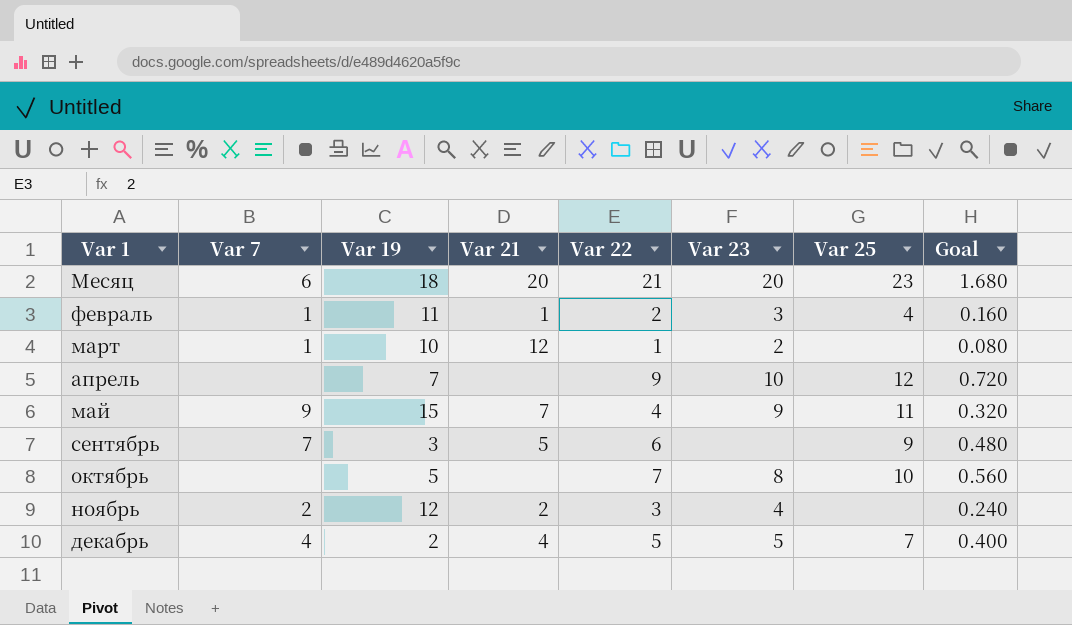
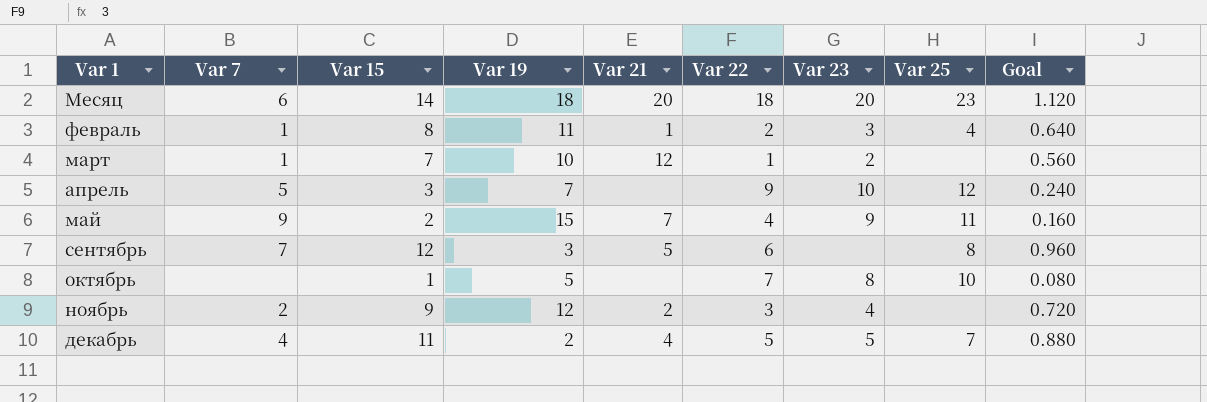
column Var 15 | position: none -> 3
column Goal | formula: [Var 22] * 0.08 -> [Var 15] * 0.08
Месяц | Var 22: 21 -> 18
апрель | Var 7: none -> 5
сентябрь | Var 25: 9 -> 8

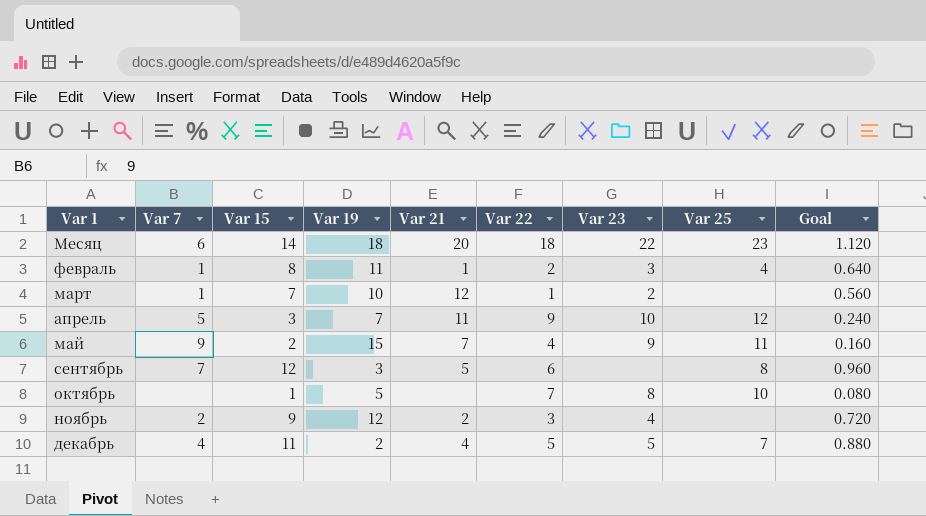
Месяц | Var 23: 20 -> 22
апрель | Var 21: none -> 11

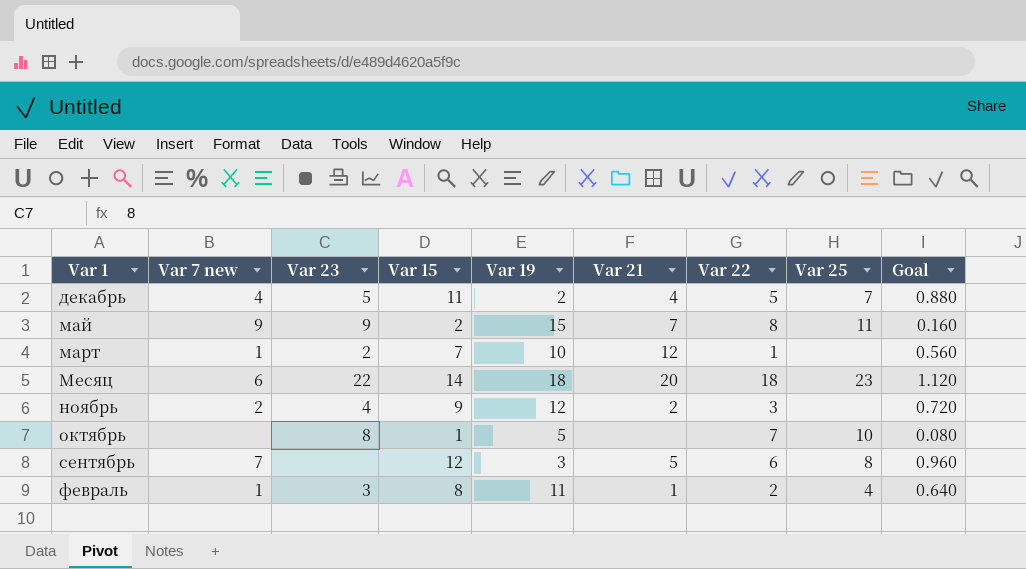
row order: none -> Var 1 ascending
column name: Var 7 -> Var 7 new
column Var 23 | position: 7 -> 3
row апрель: 5 | 3 | 7 | 11 | 9 | 10 | 12 | 0.240 -> none
май | Var 22: 4 -> 8

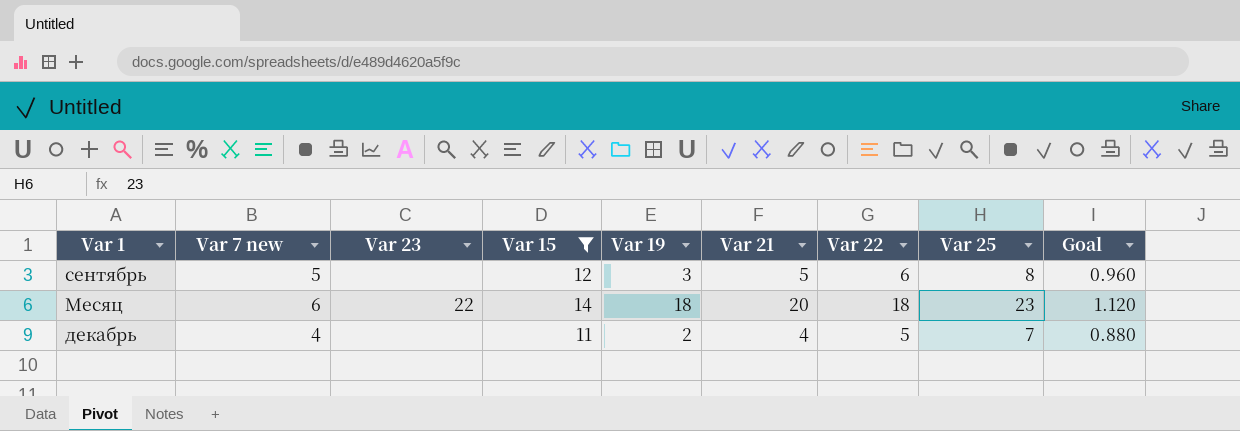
filter: none -> Var 15 >= 11
row order: Var 1 ascending -> Var 1 descending
сентябрь | Var 7 new: 7 -> 5
декабрь | Var 23: 5 -> none

